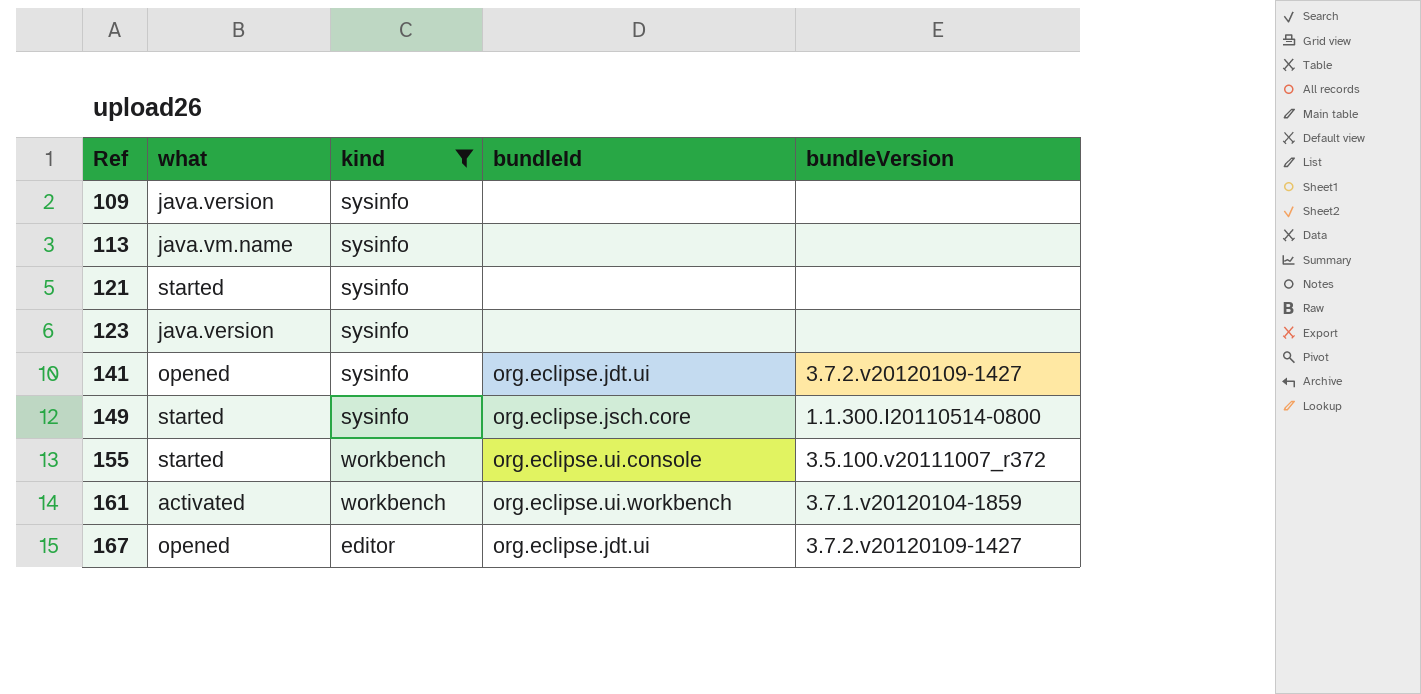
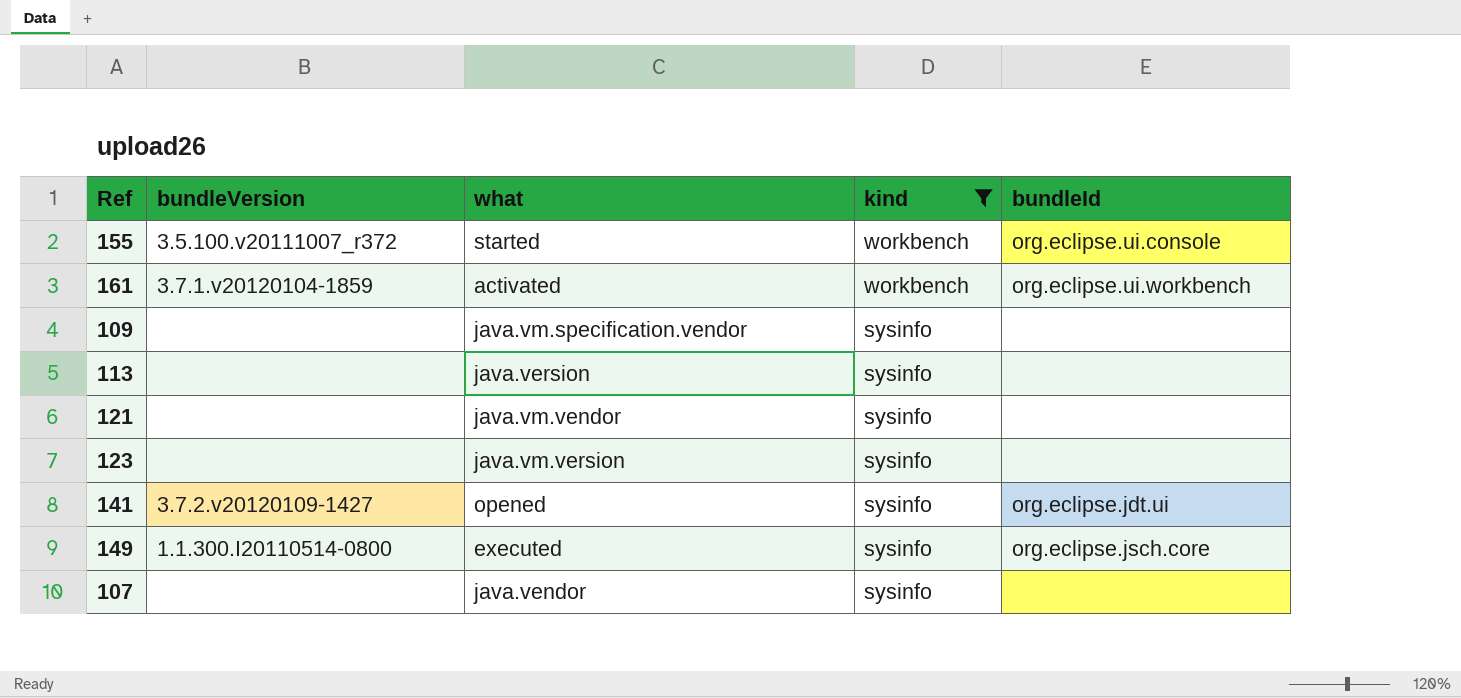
row order: Ref ascending -> kind descending
column bundleVersion | position: 5 -> 2
row 167: opened | editor | org.eclipse.jdt.ui | 3.7.2.v20120109-1427 -> none
109 | what: java.version -> java.vm.specification.vendor
113 | what: java.vm.name -> java.version
121 | what: started -> java.vm.vendor
123 | what: java.version -> java.vm.version
149 | what: started -> executed
row 107: none -> none | java.vendor | sysinfo | none

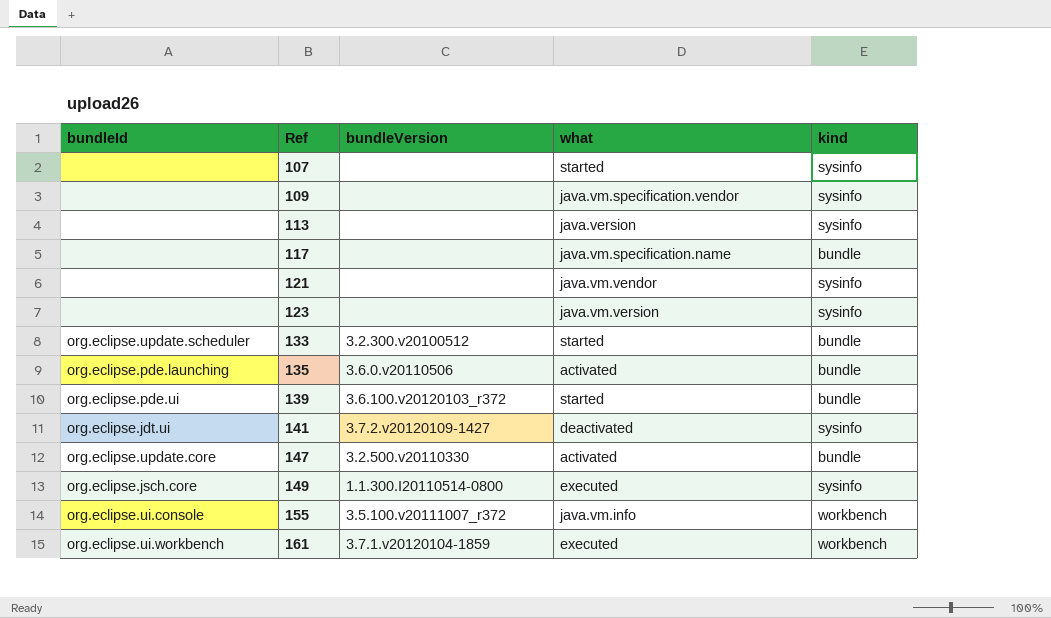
filter: kind != bundle -> none
row order: kind descending -> Ref ascending
column bundleId | position: 5 -> 1
107 | what: java.vendor -> started
141 | what: opened -> deactivated
155 | what: started -> java.vm.info
161 | what: activated -> executed

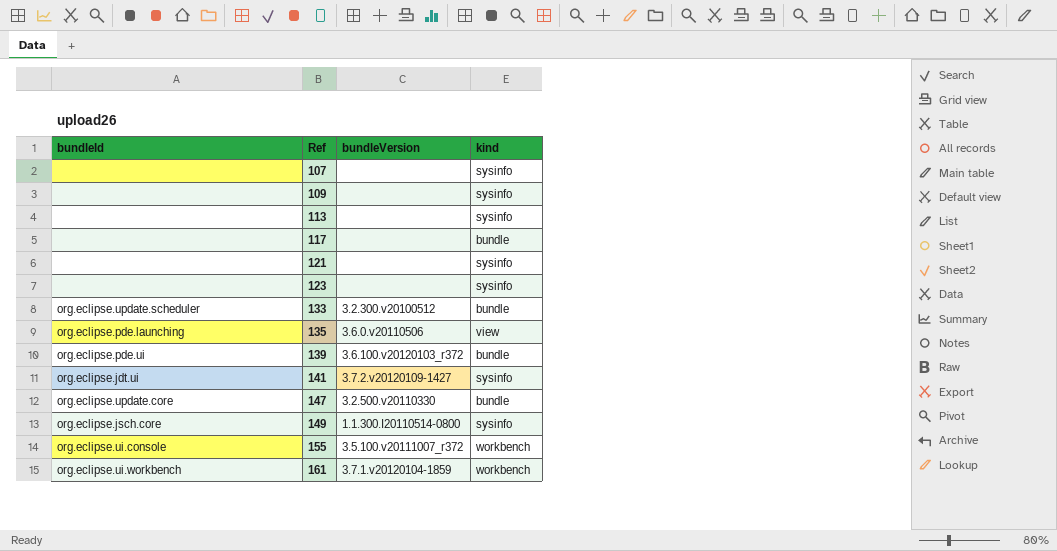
column what | position: 4 -> none
135 | kind: bundle -> view

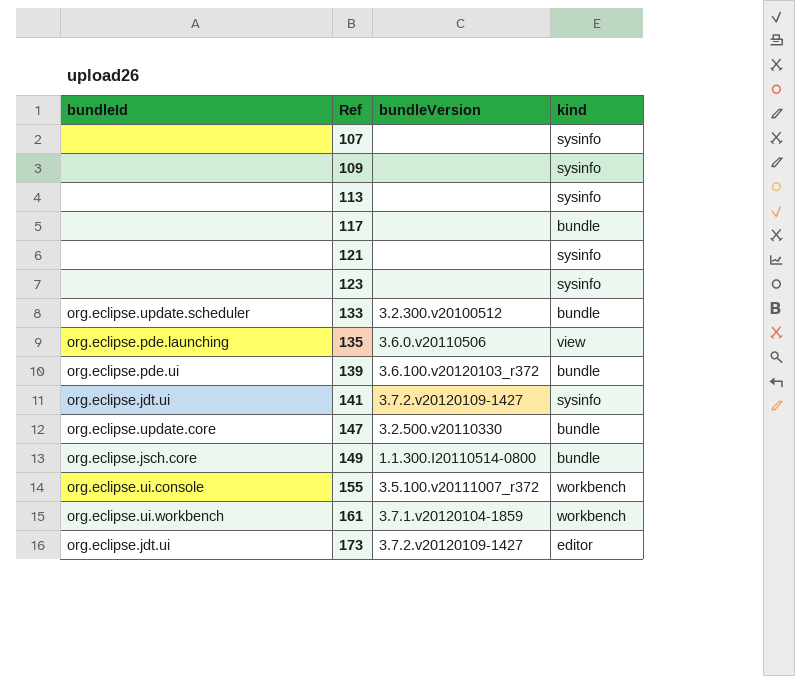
149 | kind: sysinfo -> bundle
row 173: none -> org.eclipse.jdt.ui | 3.7.2.v20120109-1427 | editor

